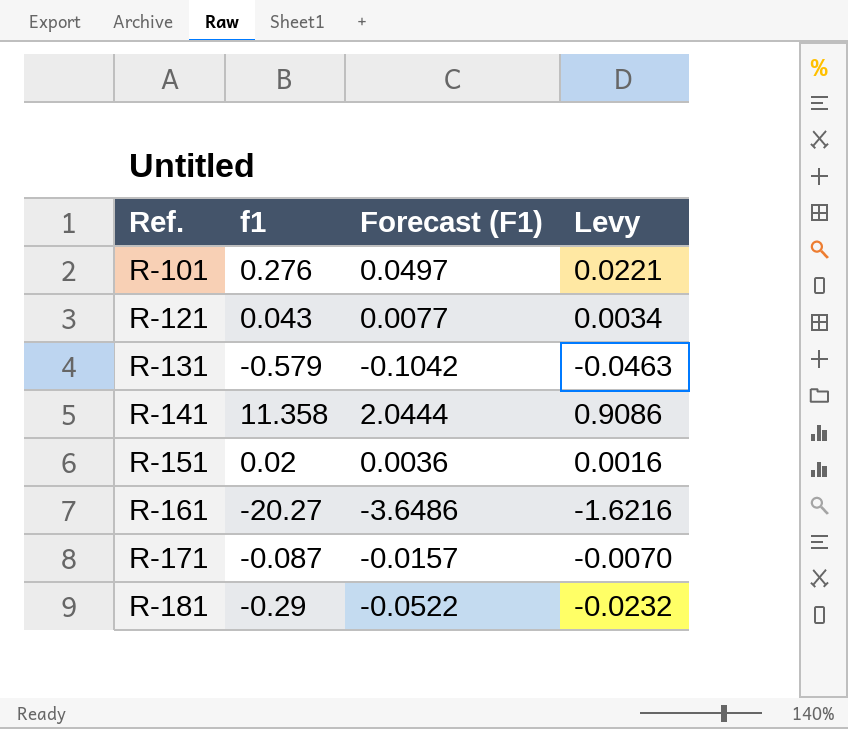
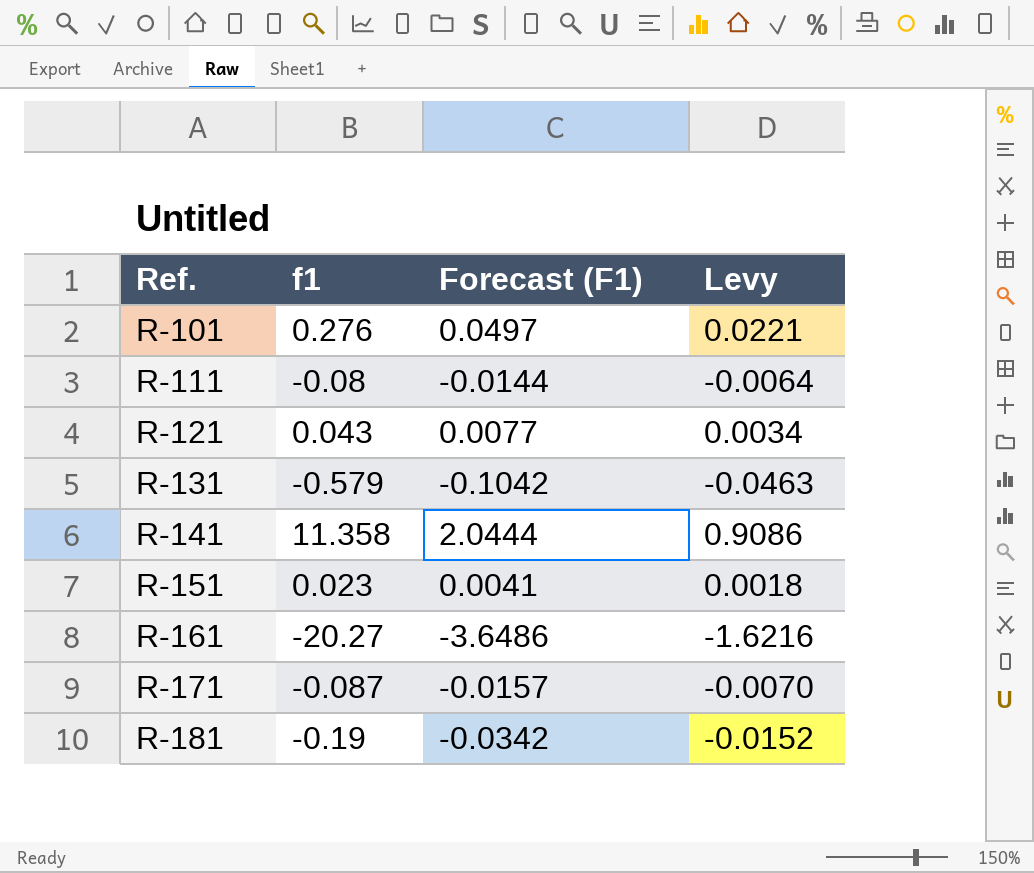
row R-111: none -> -0.08 | -0.0144 | -0.0064
R-151 | f1: 0.02 -> 0.023
R-151 | Forecast (F1): 0.0036 -> 0.0041
R-151 | Levy: 0.0016 -> 0.0018
R-181 | f1: -0.29 -> -0.19
R-181 | Forecast (F1): -0.0522 -> -0.0342
R-181 | Levy: -0.0232 -> -0.0152

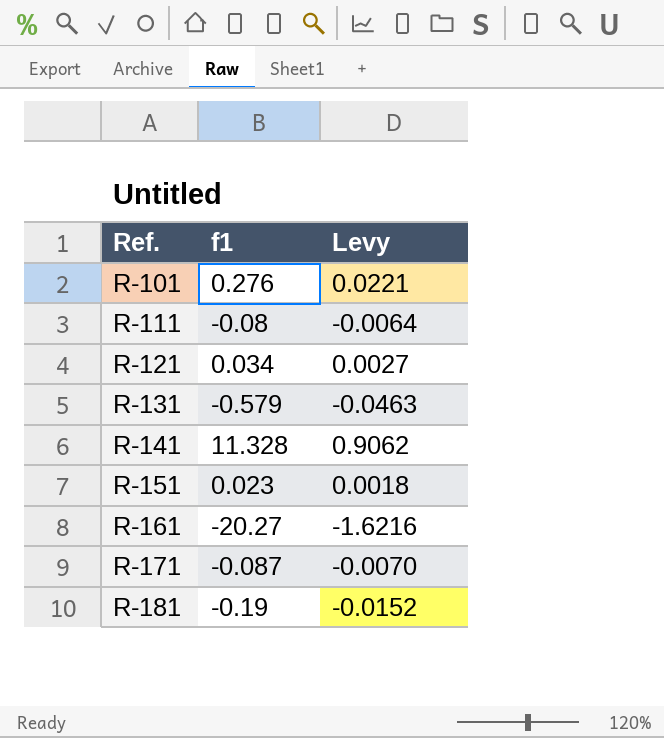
column Forecast (F1) | formula: [f1] * 0.18 -> none
R-121 | f1: 0.043 -> 0.034
R-121 | Levy: 0.0034 -> 0.0027
R-141 | f1: 11.358 -> 11.328
R-141 | Levy: 0.9086 -> 0.9062

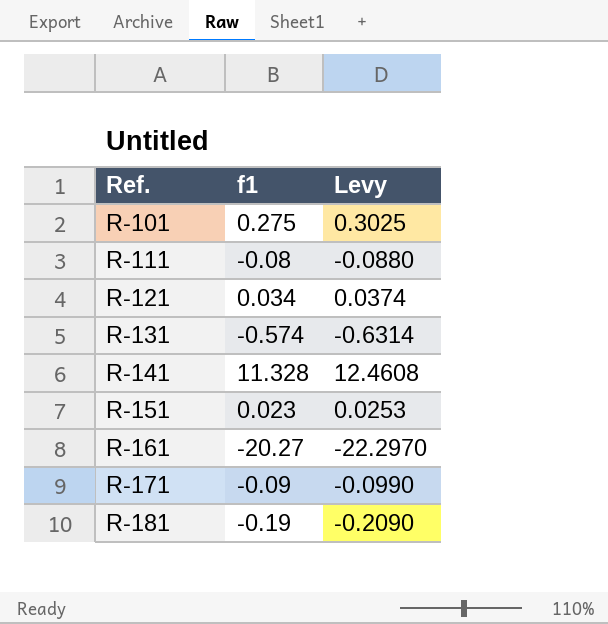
column Levy | formula: [f1] * 0.08 -> [f1] * 1.1
R-101 | f1: 0.276 -> 0.275
R-131 | f1: -0.579 -> -0.574
R-171 | f1: -0.087 -> -0.09

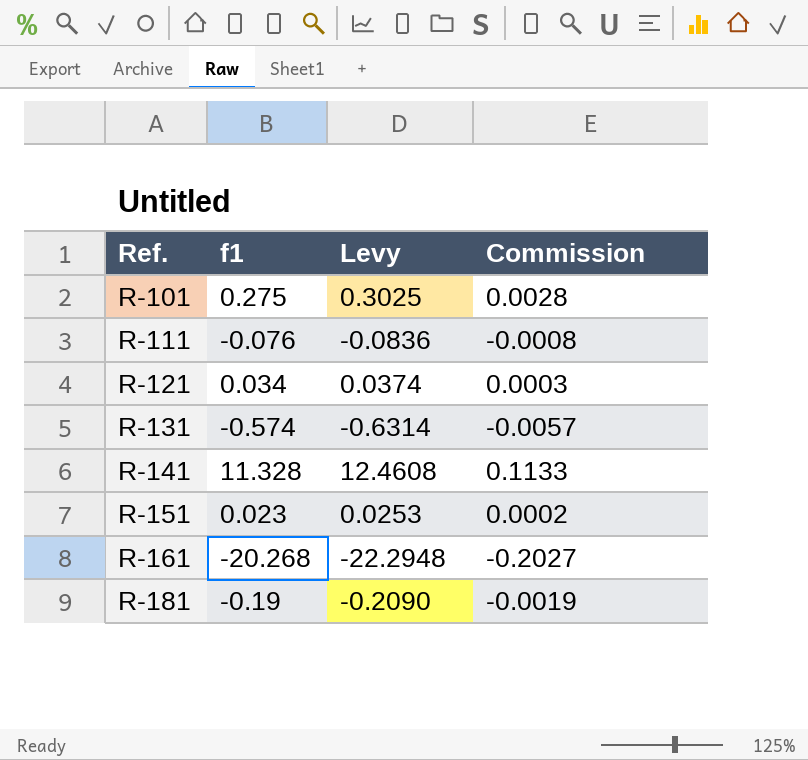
column Commission | formula: none -> [f1] * 0.01
row R-171: -0.09 | -0.0990 -> none
R-111 | f1: -0.08 -> -0.076
R-111 | Levy: -0.0880 -> -0.0836
R-161 | f1: -20.27 -> -20.268
R-161 | Levy: -22.2970 -> -22.2948

